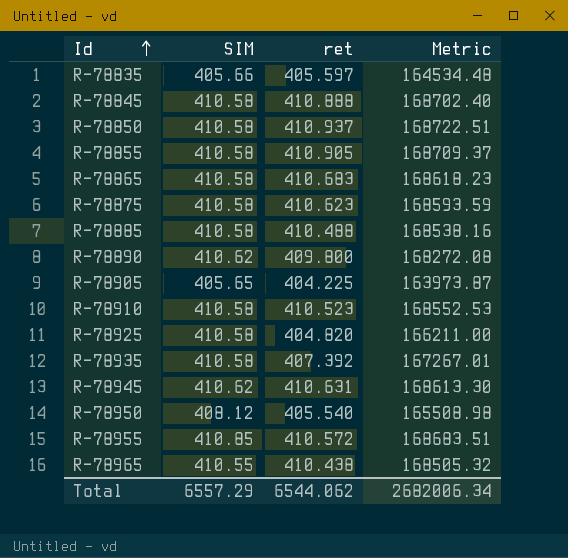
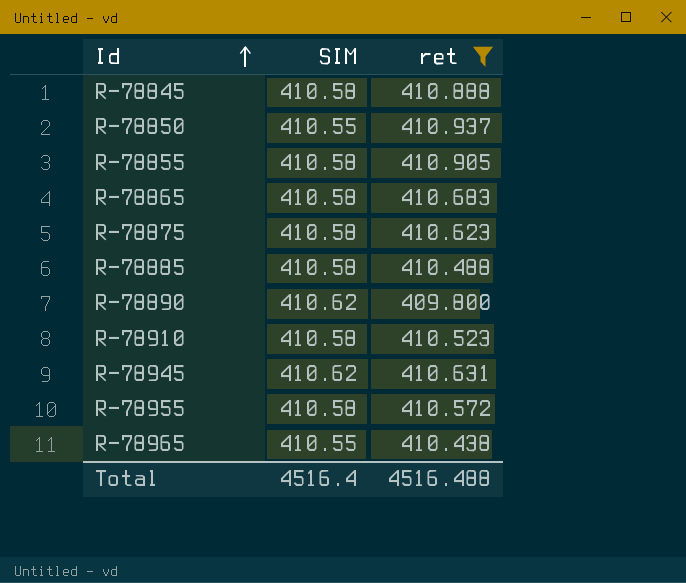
filter: none -> ret >= 409.800
column Metric | formula: [SIM] * [ret] -> none
R-78850 | SIM: 410.58 -> 410.55
R-78955 | SIM: 410.85 -> 410.58
Total | SIM: 6557.29 -> 4516.4
Total | ret: 6544.062 -> 4516.488

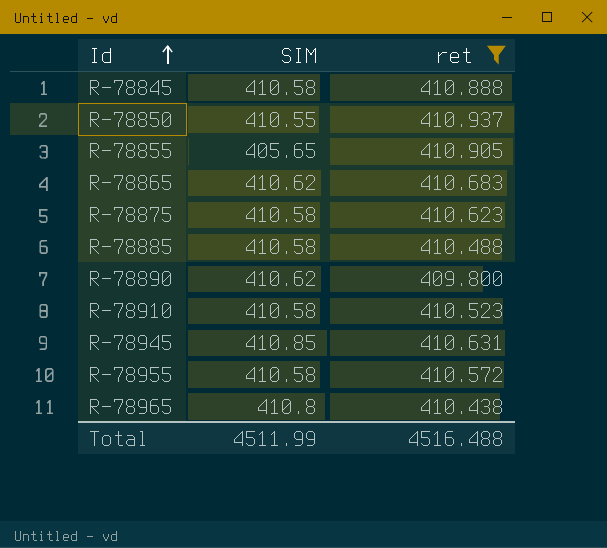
R-78855 | SIM: 410.58 -> 405.65
R-78865 | SIM: 410.58 -> 410.62
R-78945 | SIM: 410.62 -> 410.85
R-78965 | SIM: 410.55 -> 410.8
Total | SIM: 4516.4 -> 4511.99

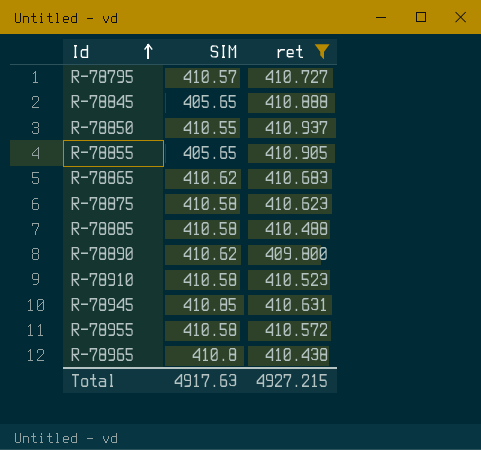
row R-78795: none -> 410.57 | 410.727
R-78845 | SIM: 410.58 -> 405.65
Total | SIM: 4511.99 -> 4917.63
Total | ret: 4516.488 -> 4927.215

